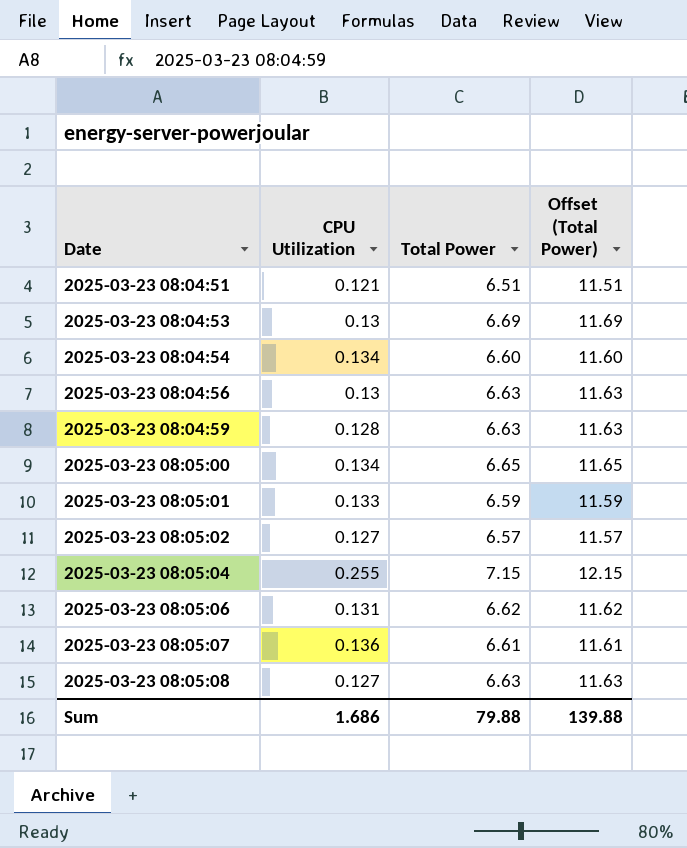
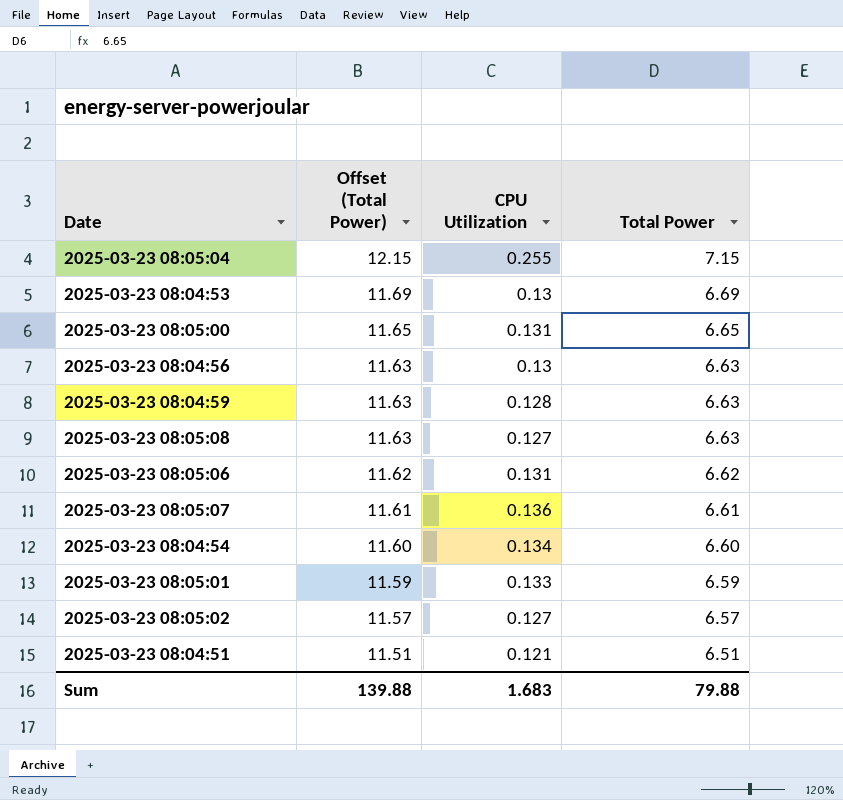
row order: Date ascending -> Offset (Total Power) descending
column Offset (Total Power) | position: 4 -> 2
2025-03-23 08:05:00 | CPU Utilization: 0.134 -> 0.131
Sum | CPU Utilization: 1.686 -> 1.683

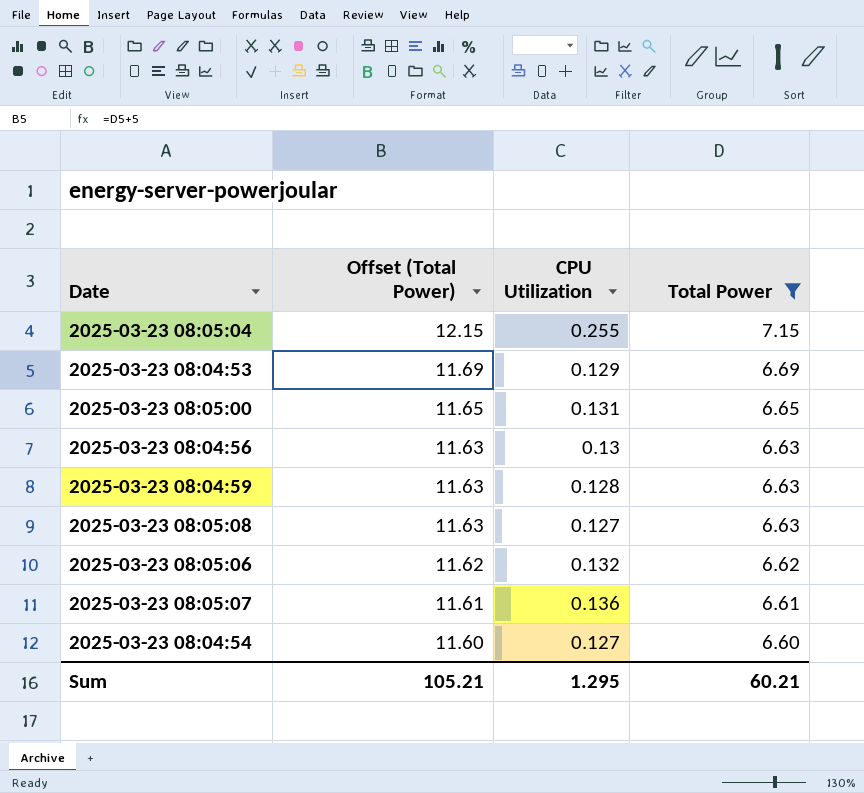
filter: none -> Total Power >= 6.60
2025-03-23 08:04:53 | CPU Utilization: 0.13 -> 0.129
2025-03-23 08:05:06 | CPU Utilization: 0.131 -> 0.132
2025-03-23 08:04:54 | CPU Utilization: 0.134 -> 0.127
Sum | Offset (Total Power): 139.88 -> 105.21
Sum | CPU Utilization: 1.683 -> 1.295
Sum | Total Power: 79.88 -> 60.21

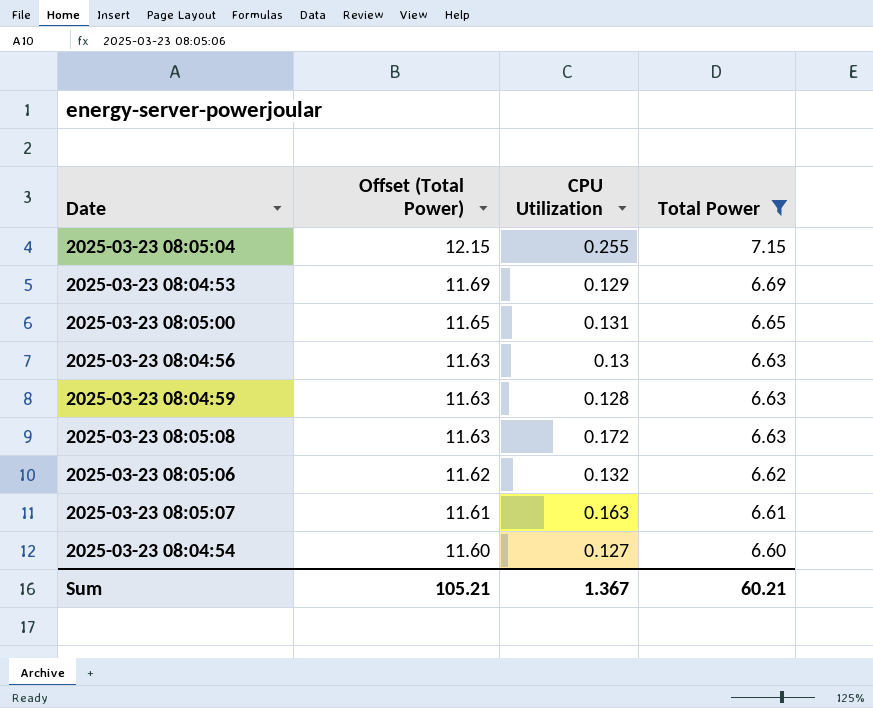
2025-03-23 08:05:08 | CPU Utilization: 0.127 -> 0.172
2025-03-23 08:05:07 | CPU Utilization: 0.136 -> 0.163
Sum | CPU Utilization: 1.295 -> 1.367

